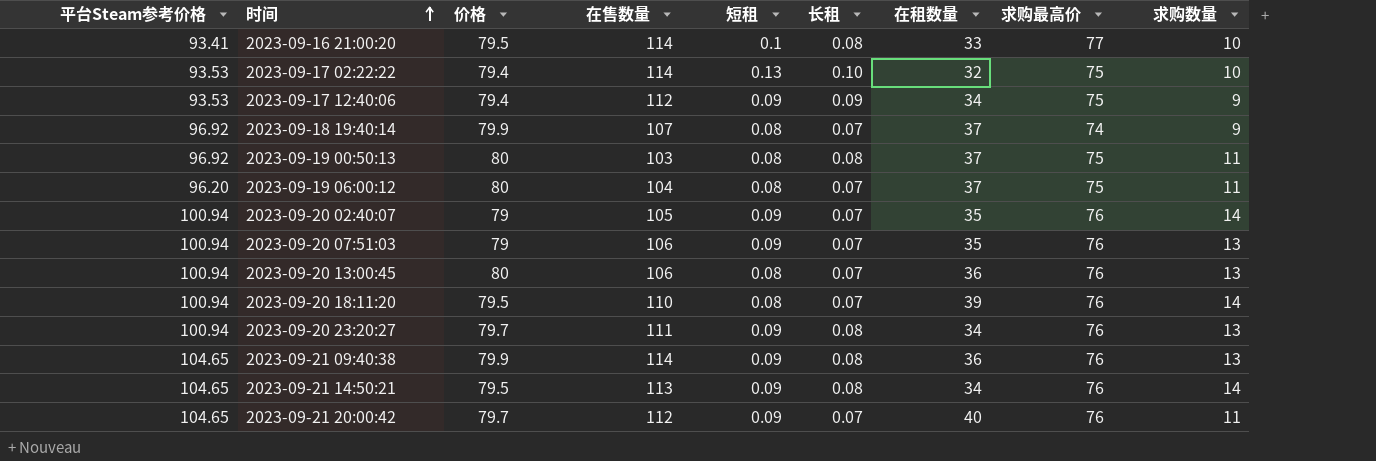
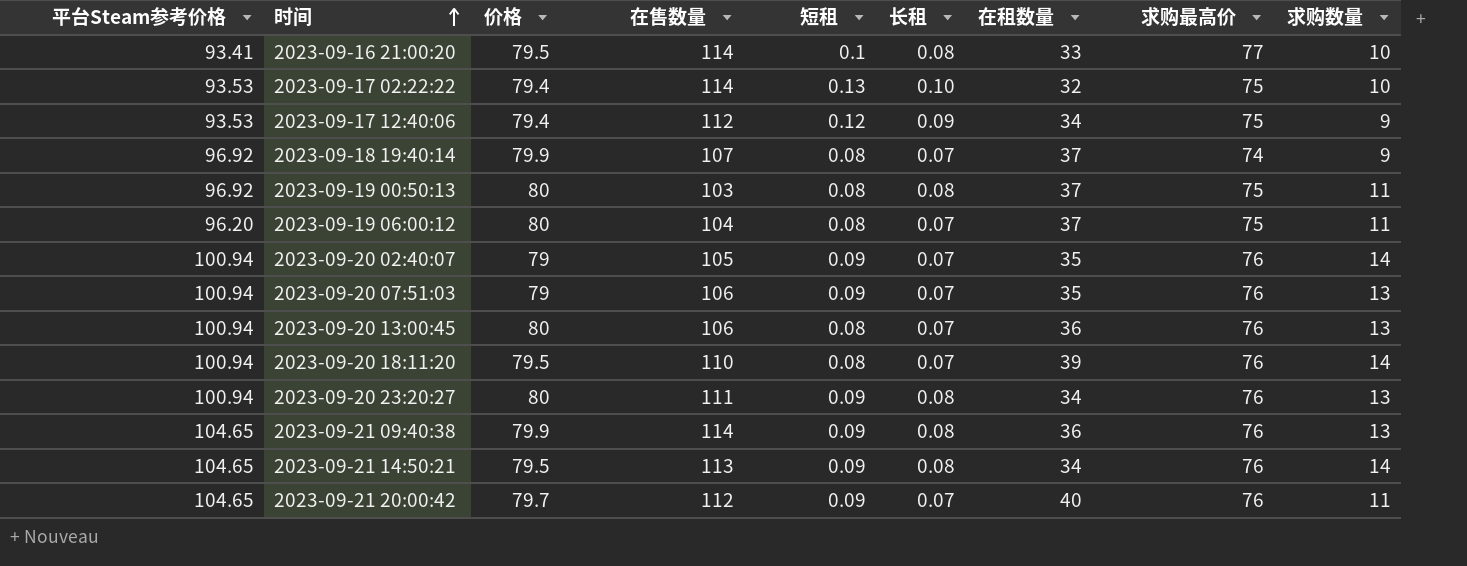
2023-09-17 12:40:06 | 短租: 0.09 -> 0.12
2023-09-20 23:20:27 | 价格: 79.7 -> 80

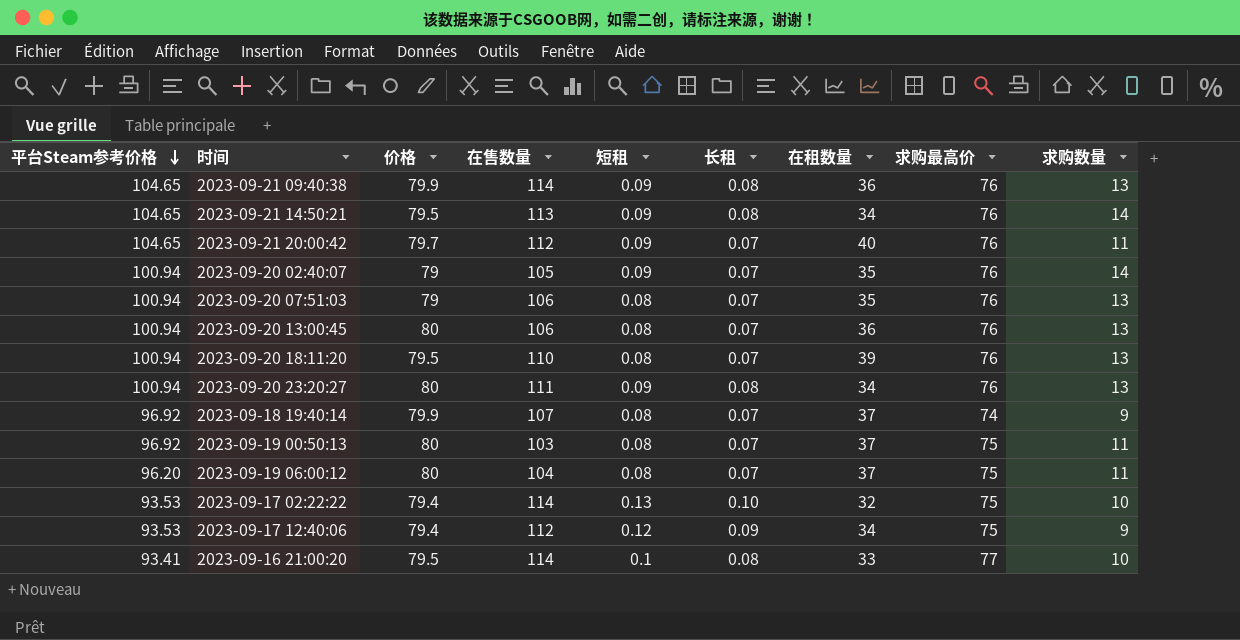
row order: 时间 ascending -> 平台Steam参考价格 descending
2023-09-20 07:51:03 | 短租: 0.09 -> 0.08
2023-09-20 18:11:20 | 求购数量: 14 -> 13
2023-09-19 00:50:13 | 长租: 0.08 -> 0.07

